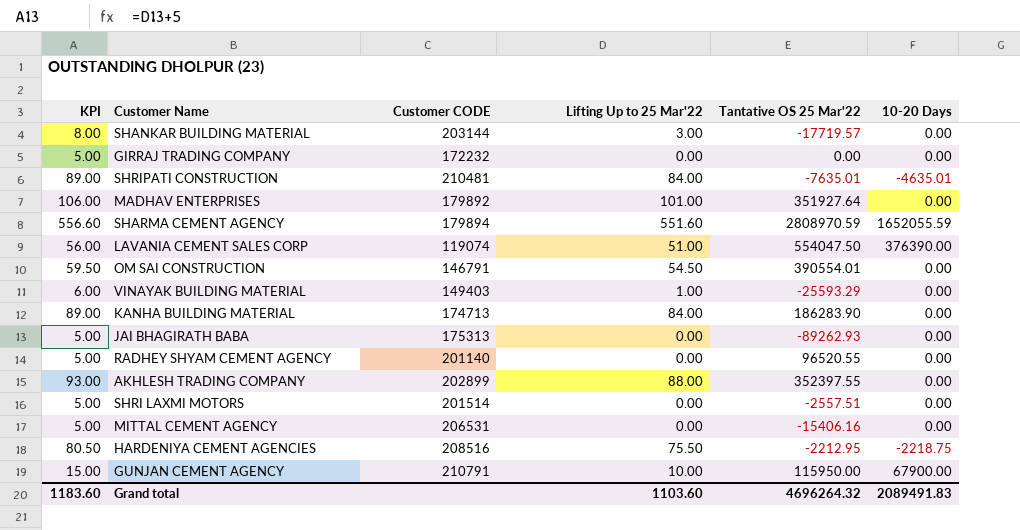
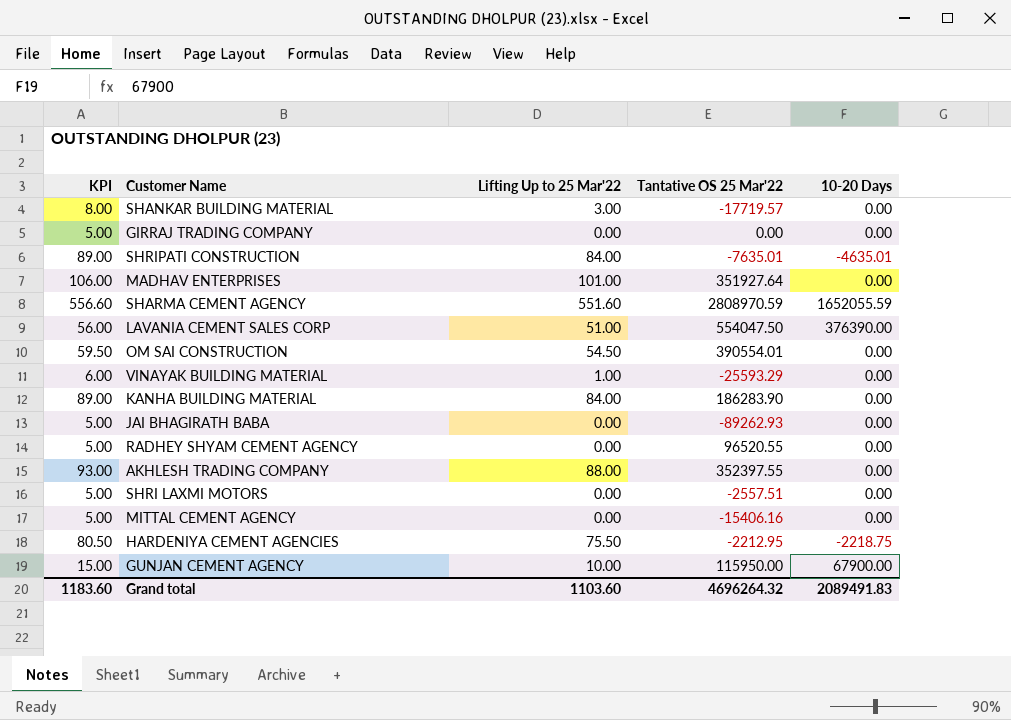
column Customer CODE | position: 3 -> none

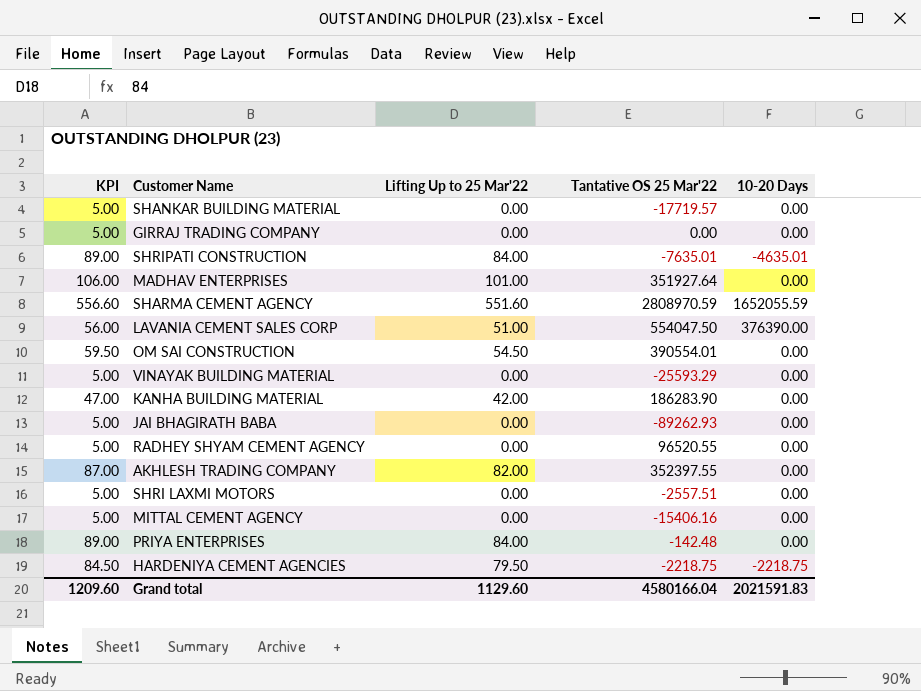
row GUNJAN CEMENT AGENCY: 15.00 | 10.00 | 115950.00 | 67900.00 -> none
SHANKAR BUILDING MATERIAL | KPI: 8.00 -> 5.00
SHANKAR BUILDING MATERIAL | Lifting Up to 25 Mar'22: 3.00 -> 0.00
VINAYAK BUILDING MATERIAL | KPI: 6.00 -> 5.00
VINAYAK BUILDING MATERIAL | Lifting Up to 25 Mar'22: 1.00 -> 0.00
KANHA BUILDING MATERIAL | KPI: 89.00 -> 47.00
KANHA BUILDING MATERIAL | Lifting Up to 25 Mar'22: 84.00 -> 42.00
AKHLESH TRADING COMPANY | KPI: 93.00 -> 87.00
AKHLESH TRADING COMPANY | Lifting Up to 25 Mar'22: 88.00 -> 82.00
row PRIYA ENTERPRISES: none -> 89.00 | 84.00 | -142.48 | 0.00
HARDENIYA CEMENT AGENCIES | KPI: 80.50 -> 84.50
HARDENIYA CEMENT AGENCIES | Lifting Up to 25 Mar'22: 75.50 -> 79.50
HARDENIYA CEMENT AGENCIES | Tantative OS 25 Mar'22: -2212.95 -> -2218.75
Grand total | KPI: 1183.60 -> 1209.60
Grand total | Lifting Up to 25 Mar'22: 1103.60 -> 1129.60
Grand total | Tantative OS 25 Mar'22: 4696264.32 -> 4580166.04
Grand total | 10-20 Days: 2089491.83 -> 2021591.83

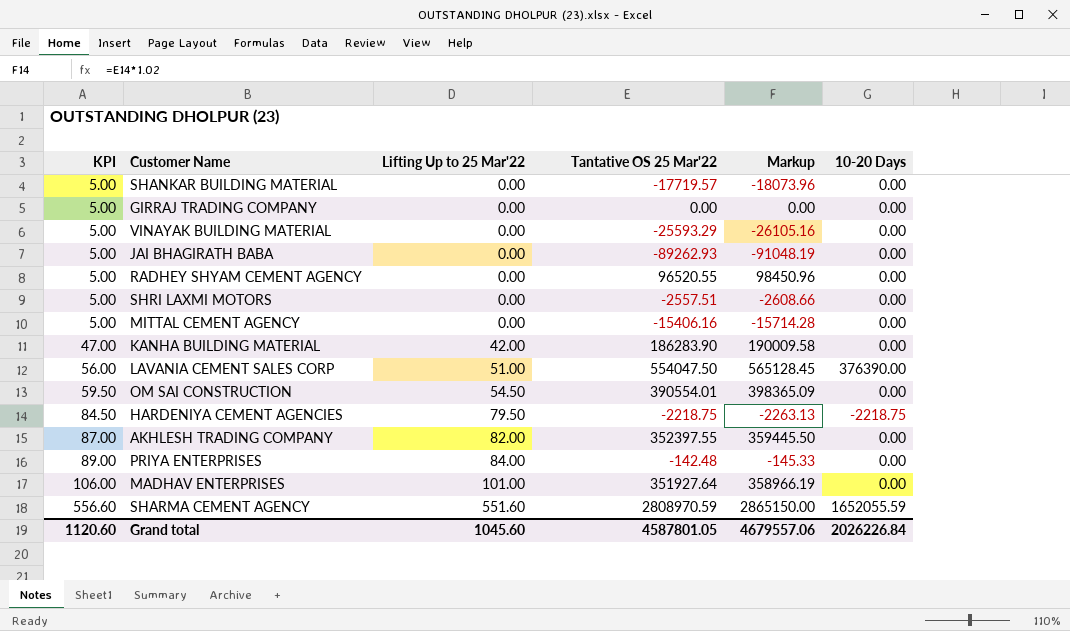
row order: none -> KPI ascending
column Markup | formula: none -> [Tantative OS 25 Mar'22] * 1.02
row SHRIPATI CONSTRUCTION: 89.00 | 84.00 | -7635.01 | -4635.01 -> none
Grand total | KPI: 1209.60 -> 1120.60
Grand total | Lifting Up to 25 Mar'22: 1129.60 -> 1045.60
Grand total | Tantative OS 25 Mar'22: 4580166.04 -> 4587801.05
Grand total | 10-20 Days: 2021591.83 -> 2026226.84

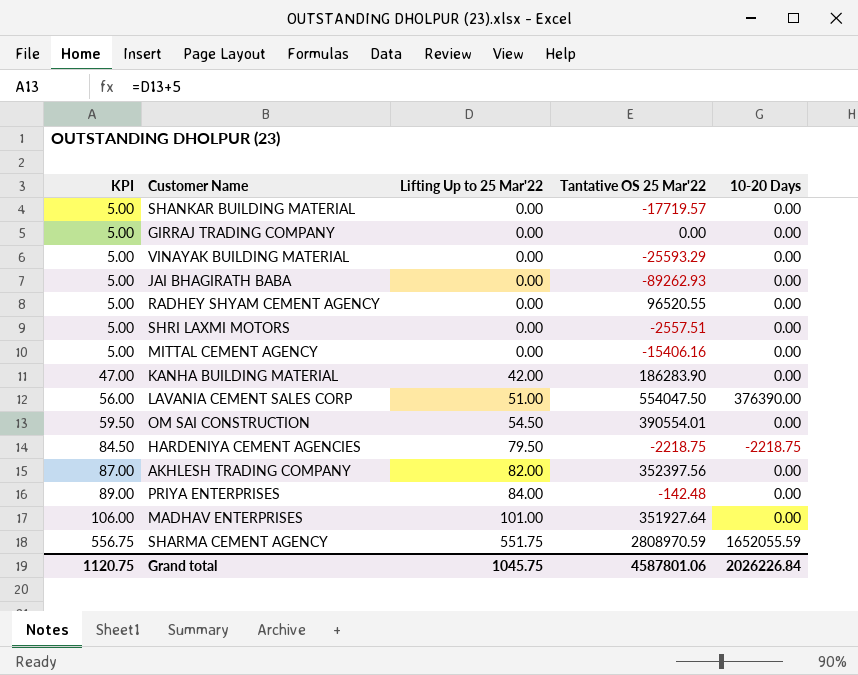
column Markup | formula: [Tantative OS 25 Mar'22] * 1.02 -> none
AKHLESH TRADING COMPANY | Tantative OS 25 Mar'22: 352397.55 -> 352397.56
SHARMA CEMENT AGENCY | KPI: 556.60 -> 556.75
SHARMA CEMENT AGENCY | Lifting Up to 25 Mar'22: 551.60 -> 551.75
Grand total | KPI: 1120.60 -> 1120.75
Grand total | Lifting Up to 25 Mar'22: 1045.60 -> 1045.75
Grand total | Tantative OS 25 Mar'22: 4587801.05 -> 4587801.06

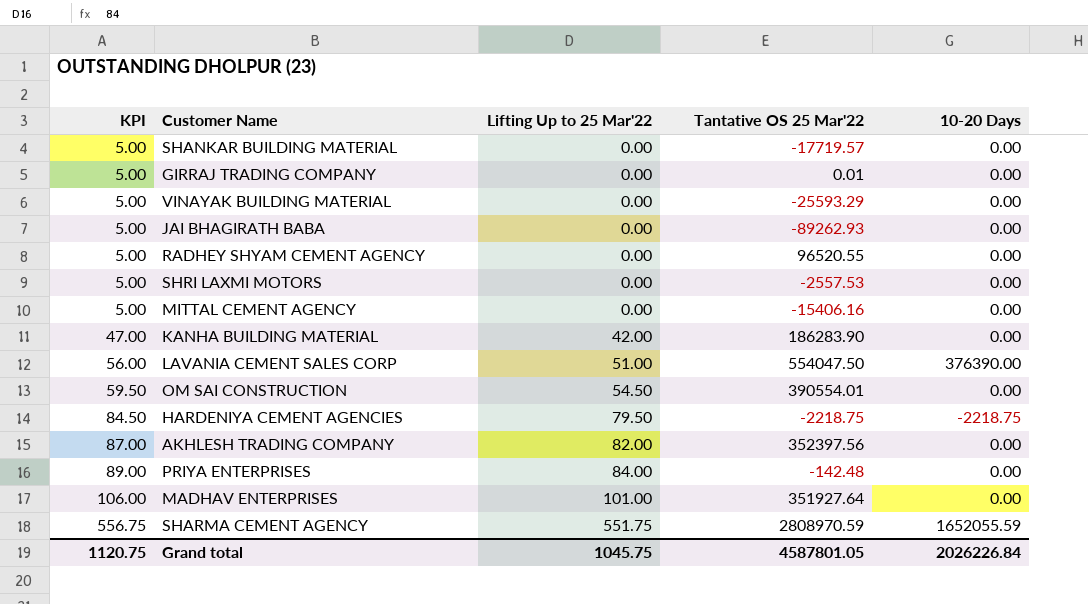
GIRRAJ TRADING COMPANY | Tantative OS 25 Mar'22: 0.00 -> 0.01
SHRI LAXMI MOTORS | Tantative OS 25 Mar'22: -2557.51 -> -2557.53
Grand total | Tantative OS 25 Mar'22: 4587801.06 -> 4587801.05

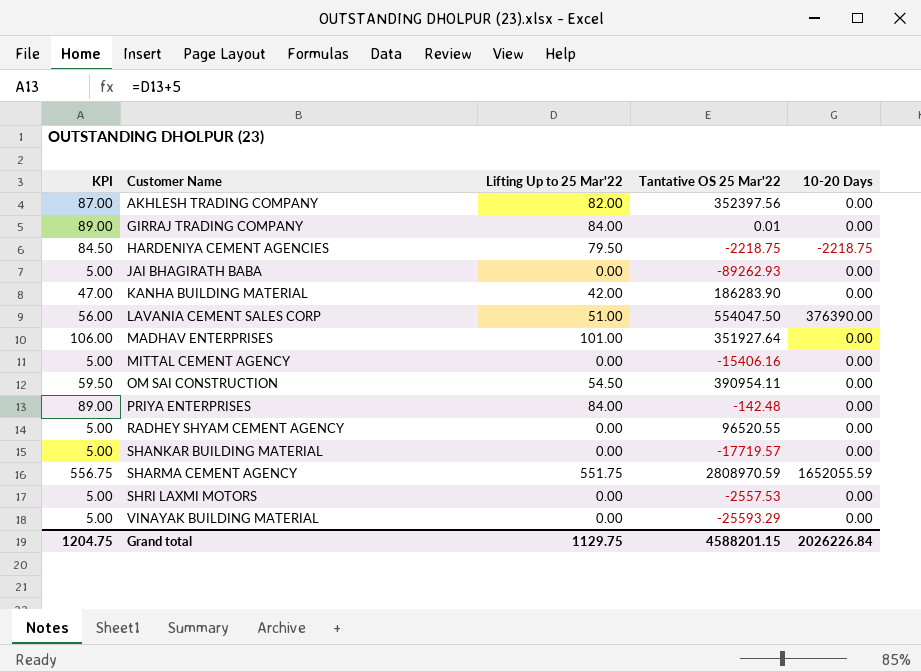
row order: KPI ascending -> Customer Name ascending
GIRRAJ TRADING COMPANY | KPI: 5.00 -> 89.00
GIRRAJ TRADING COMPANY | Lifting Up to 25 Mar'22: 0.00 -> 84.00
OM SAI CONSTRUCTION | Tantative OS 25 Mar'22: 390554.01 -> 390954.11
Grand total | KPI: 1120.75 -> 1204.75
Grand total | Lifting Up to 25 Mar'22: 1045.75 -> 1129.75
Grand total | Tantative OS 25 Mar'22: 4587801.05 -> 4588201.15

